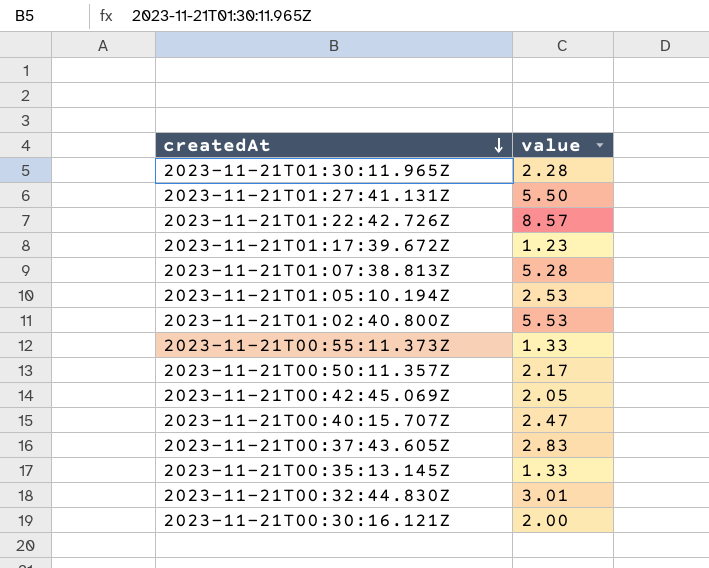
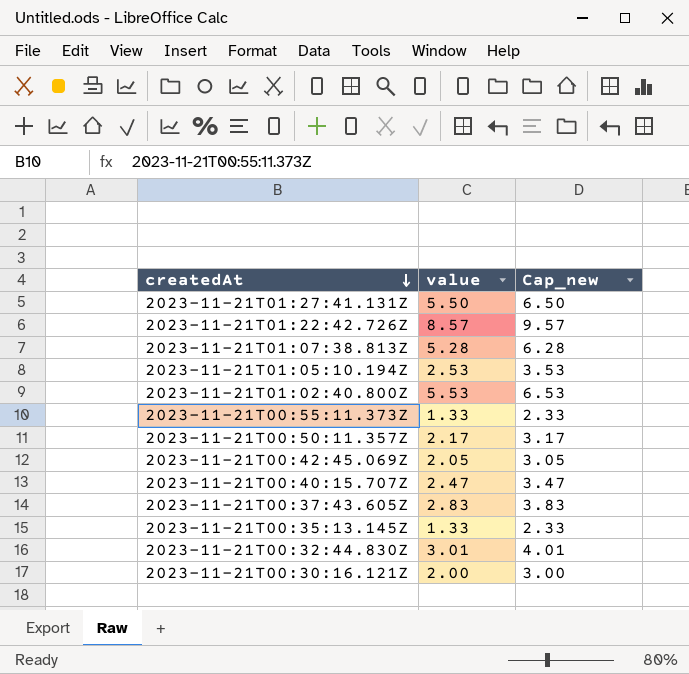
column Cap_new | formula: none -> [value] + 1
row 2023-11-21T01:30:11.965Z: 2.28 -> none
row 2023-11-21T01:17:39.672Z: 1.23 -> none

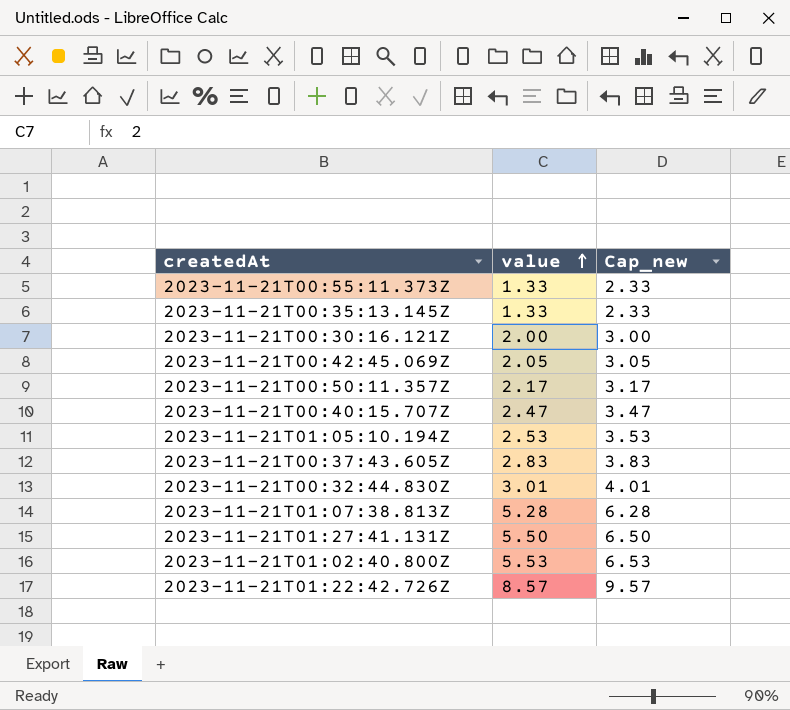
row order: createdAt descending -> value ascending

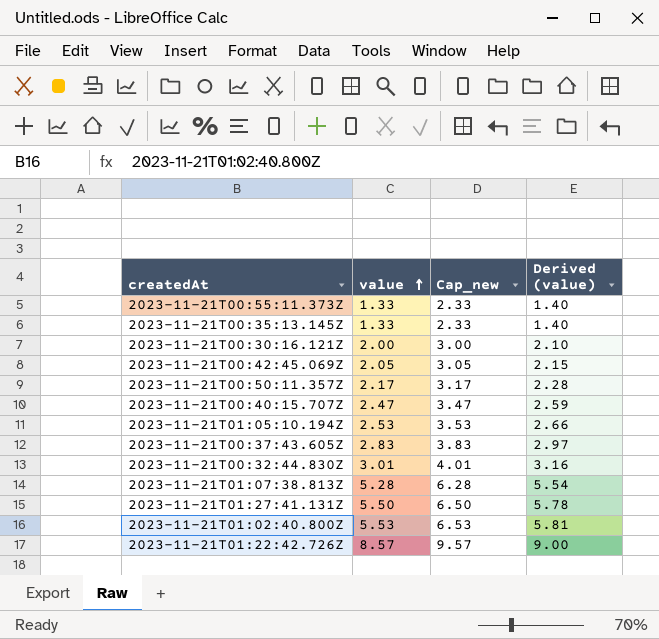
column Derived (value) | formula: none -> [value] * 1.05

